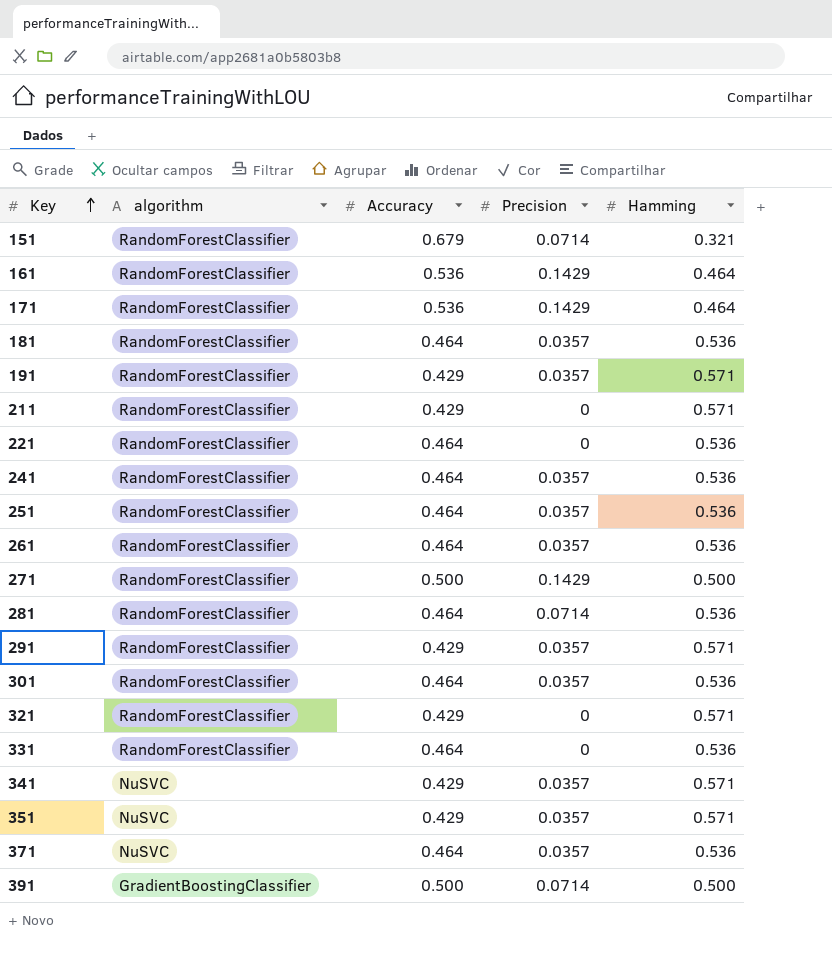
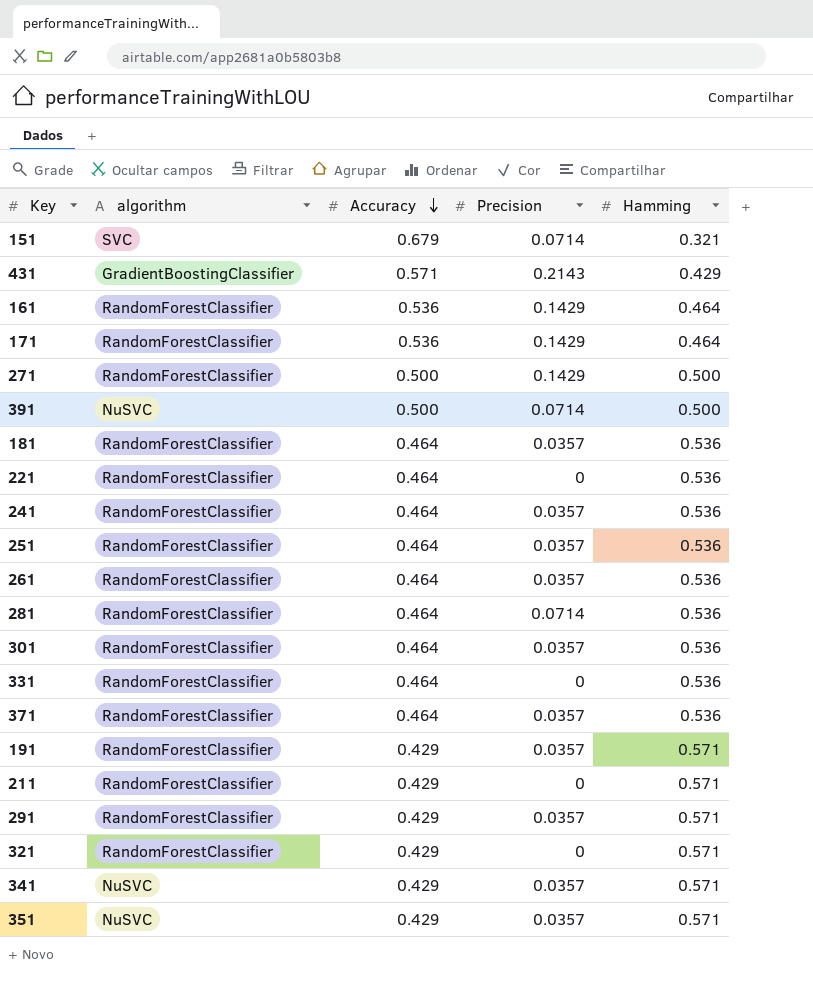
row order: Key ascending -> Accuracy descending
151 | algorithm: RandomForestClassifier -> SVC
row 431: none -> GradientBoostingClassifier | 0.571 | 0.2143 | 0.429
391 | algorithm: GradientBoostingClassifier -> NuSVC
371 | algorithm: NuSVC -> RandomForestClassifier

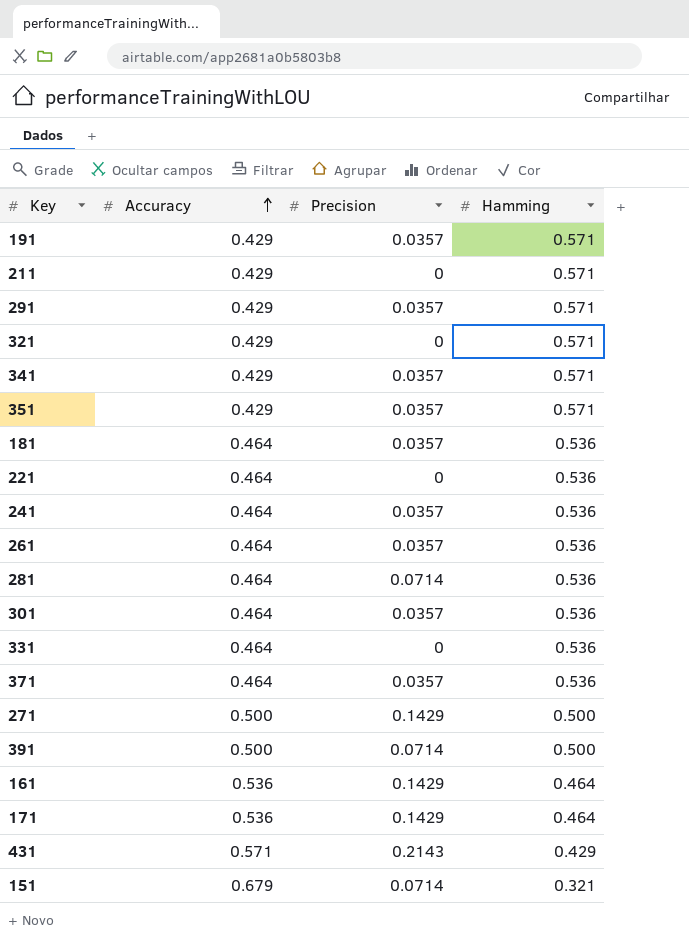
row order: Accuracy descending -> Accuracy ascending
column algorithm | position: 2 -> none
row 251: RandomForestClassifier | 0.464 | 0.0357 | 0.536 -> none

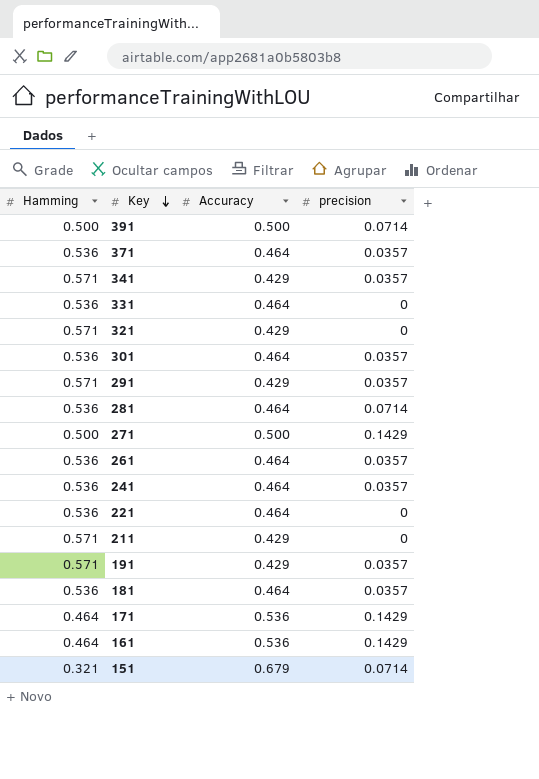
row order: Accuracy ascending -> Key descending
column Hamming | position: 4 -> 1
column name: Precision -> precision
row 351: 0.429 | 0.0357 | 0.571 -> none
row 431: 0.571 | 0.2143 | 0.429 -> none

